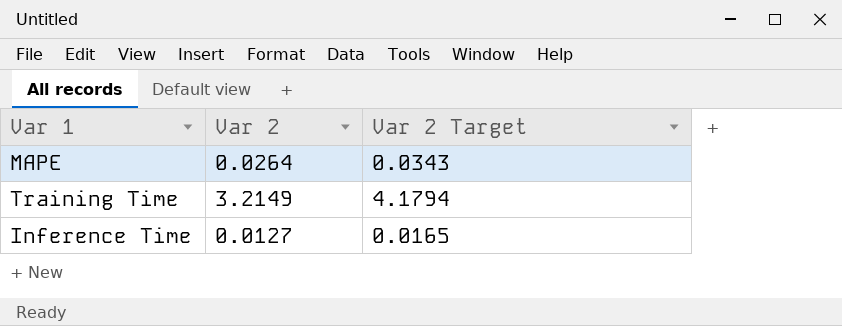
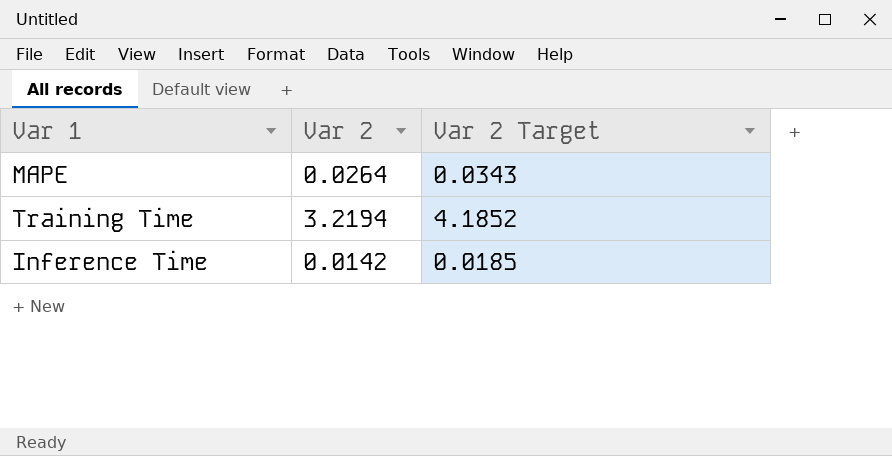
Training Time | Var 2: 3.2149 -> 3.2194
Training Time | Var 2 Target: 4.1794 -> 4.1852
Inference Time | Var 2: 0.0127 -> 0.0142
Inference Time | Var 2 Target: 0.0165 -> 0.0185

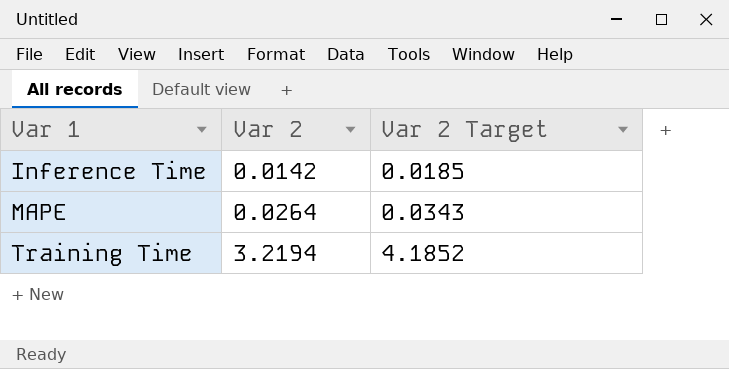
row order: none -> Var 1 ascending

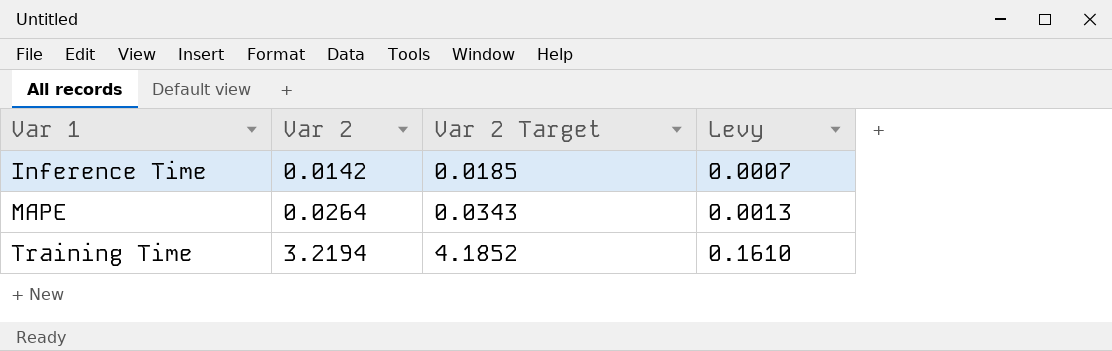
column Levy | formula: none -> [Var 2] * 0.05

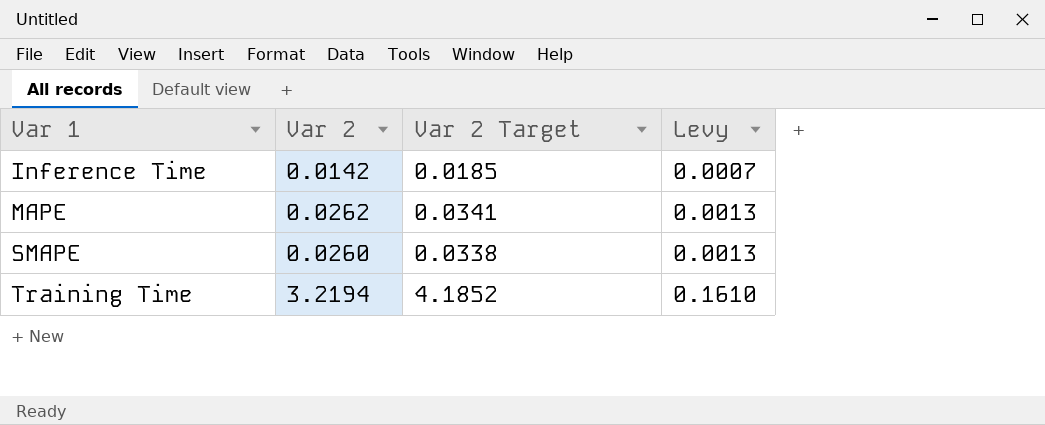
MAPE | Var 2: 0.0264 -> 0.0262
MAPE | Var 2 Target: 0.0343 -> 0.0341
row SMAPE: none -> 0.0260 | 0.0338 | 0.0013

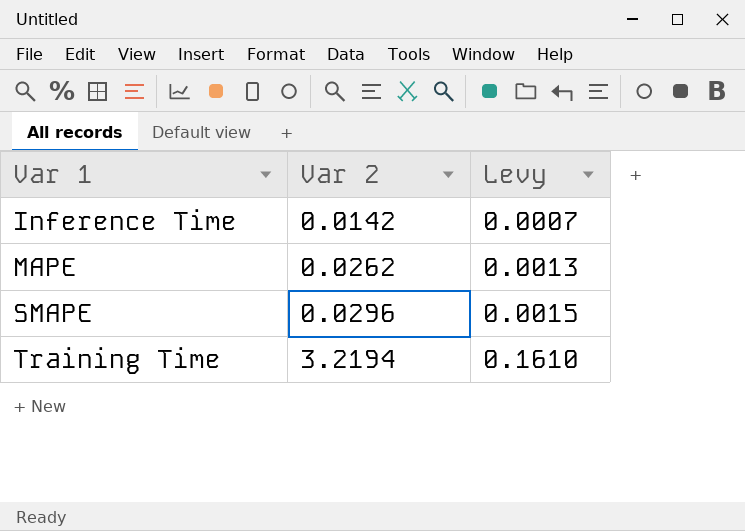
column Var 2 Target | formula: [Var 2] * 1.3 -> none
SMAPE | Var 2: 0.0260 -> 0.0296
SMAPE | Levy: 0.0013 -> 0.0015

